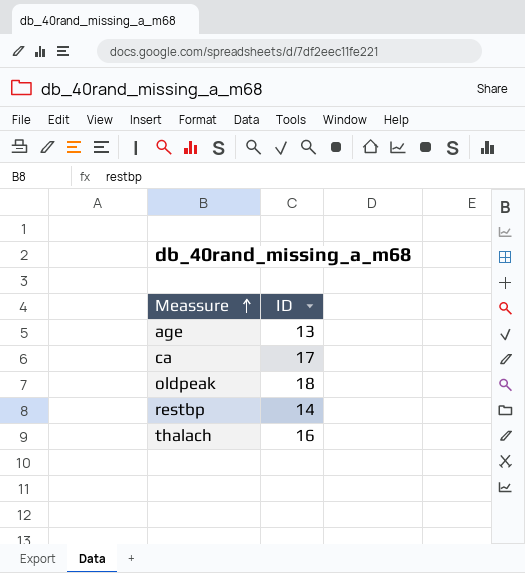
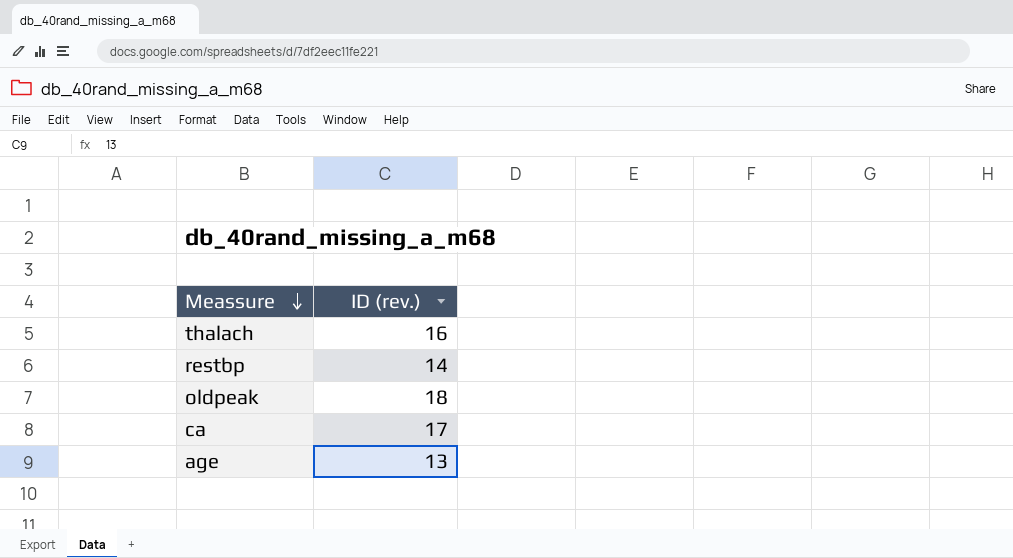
row order: Meassure ascending -> Meassure descending
column name: ID -> ID (rev.)

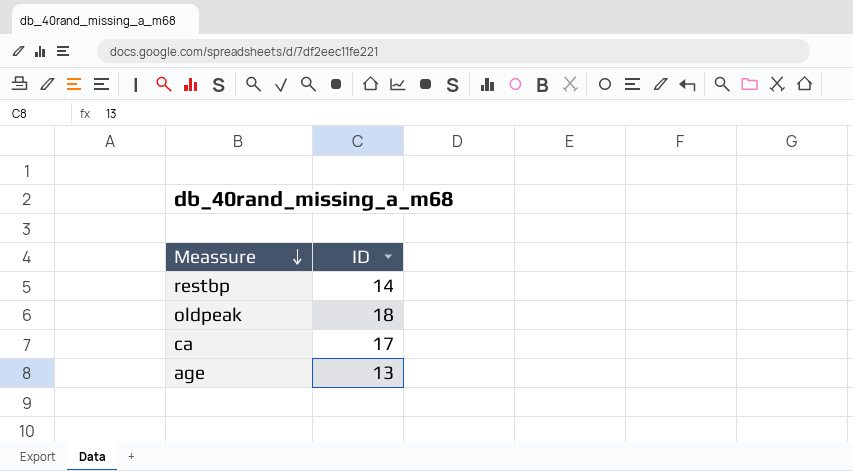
column name: ID (rev.) -> ID
row thalach: 16 -> none

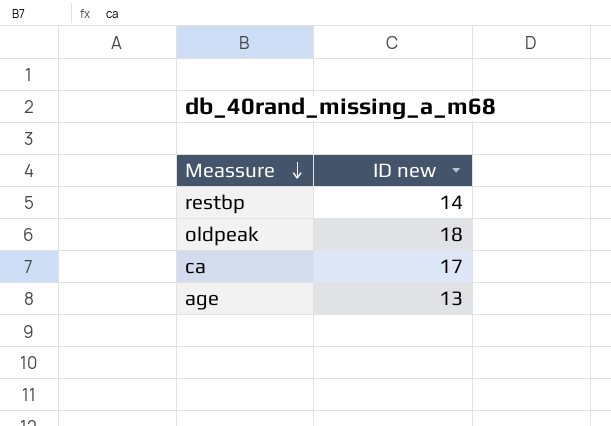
column name: ID -> ID new

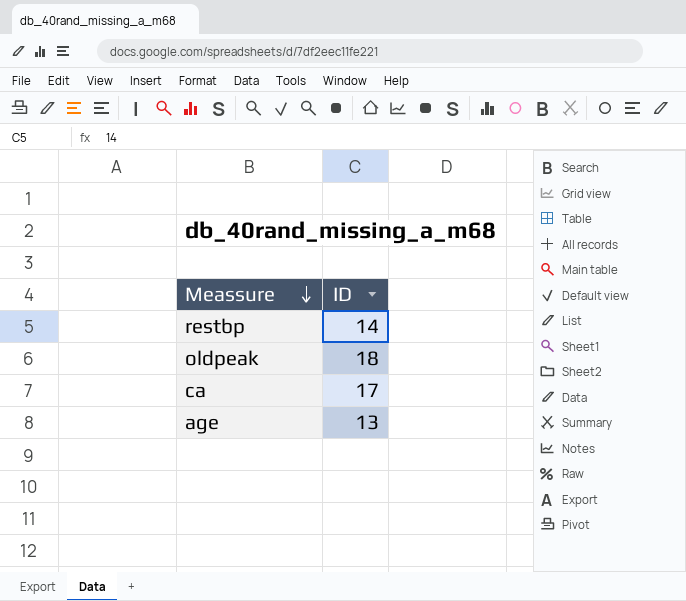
column name: ID new -> ID

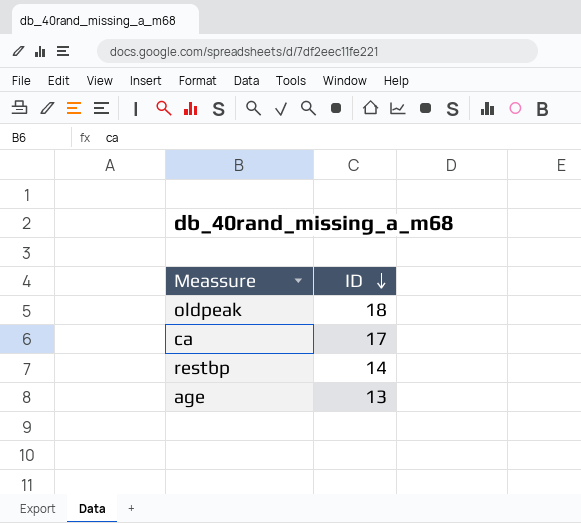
row order: Meassure descending -> ID descending

